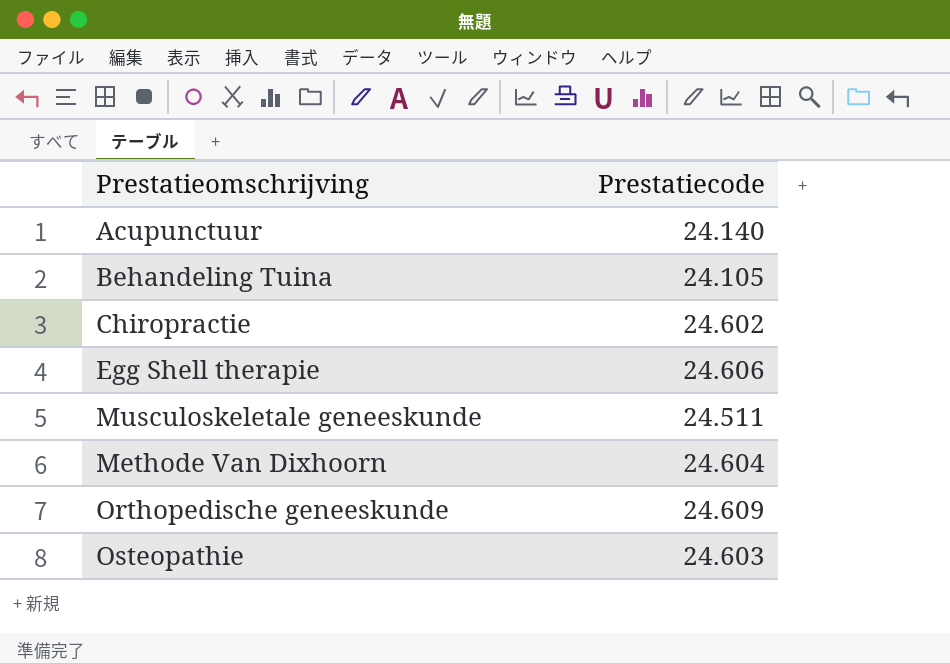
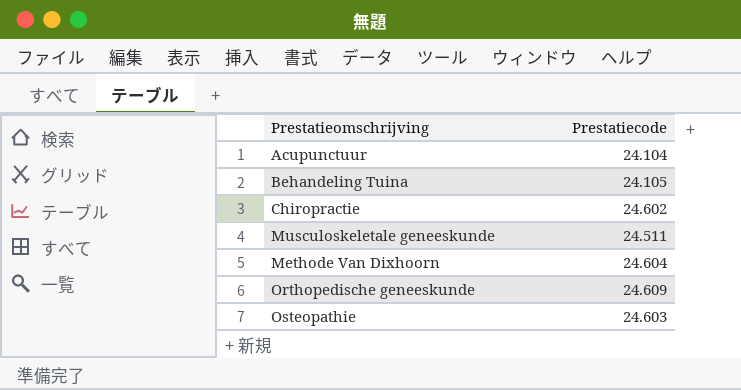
row Egg Shell therapie: 24.606 -> none
Acupunctuur | Prestatiecode: 24.140 -> 24.104

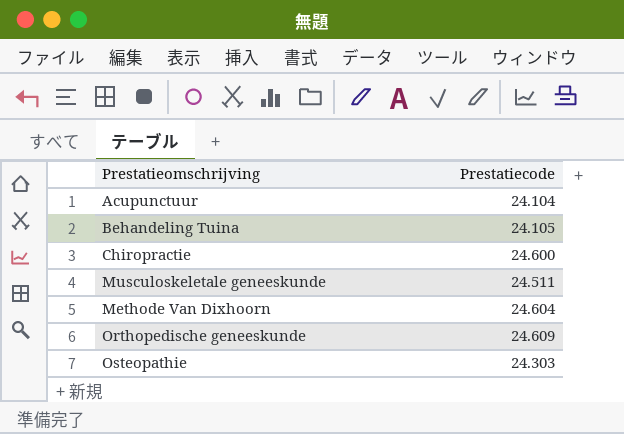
Chiropractie | Prestatiecode: 24.602 -> 24.600
Osteopathie | Prestatiecode: 24.603 -> 24.303

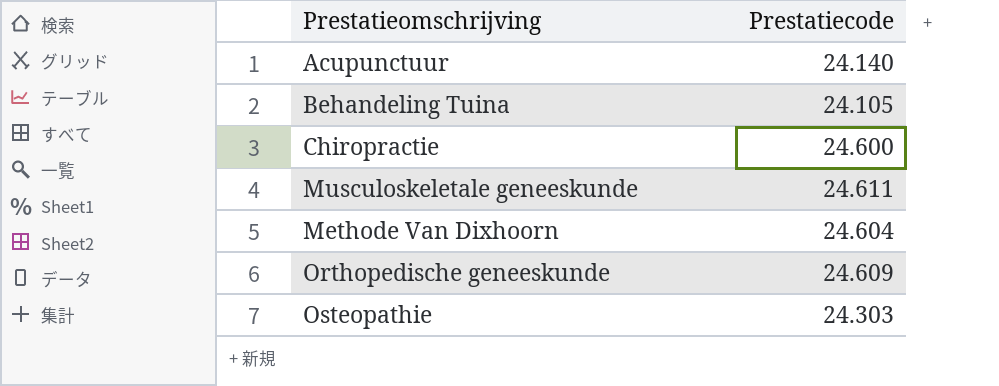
Acupunctuur | Prestatiecode: 24.104 -> 24.140
Musculoskeletale geneeskunde | Prestatiecode: 24.511 -> 24.611

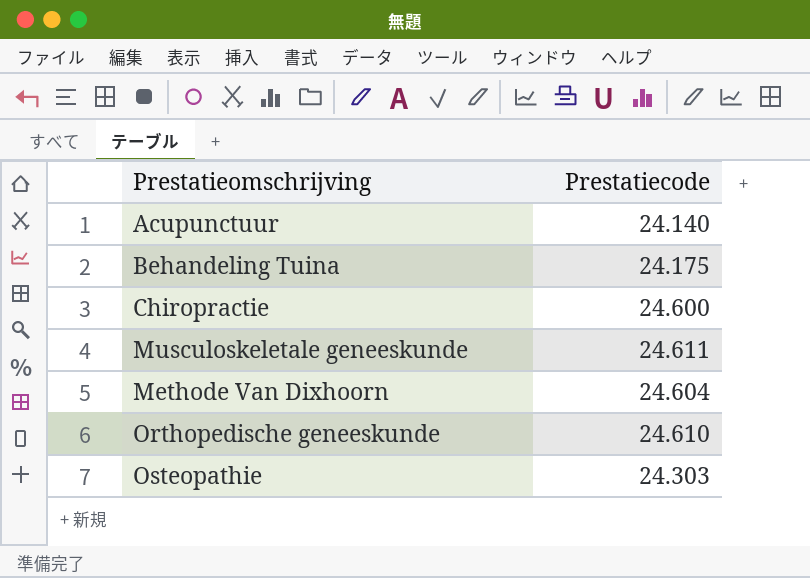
Behandeling Tuina | Prestatiecode: 24.105 -> 24.175
Orthopedische geneeskunde | Prestatiecode: 24.609 -> 24.610

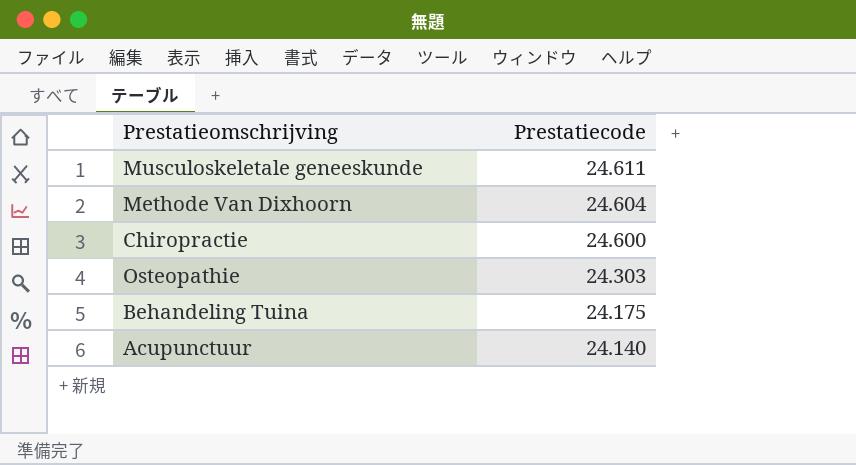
row order: none -> Prestatiecode descending
row Orthopedische geneeskunde: 24.610 -> none

